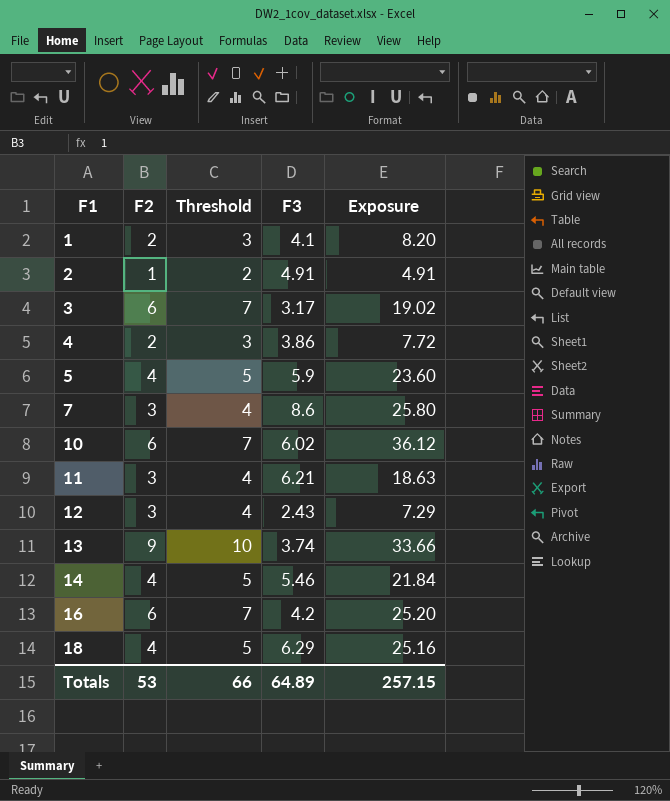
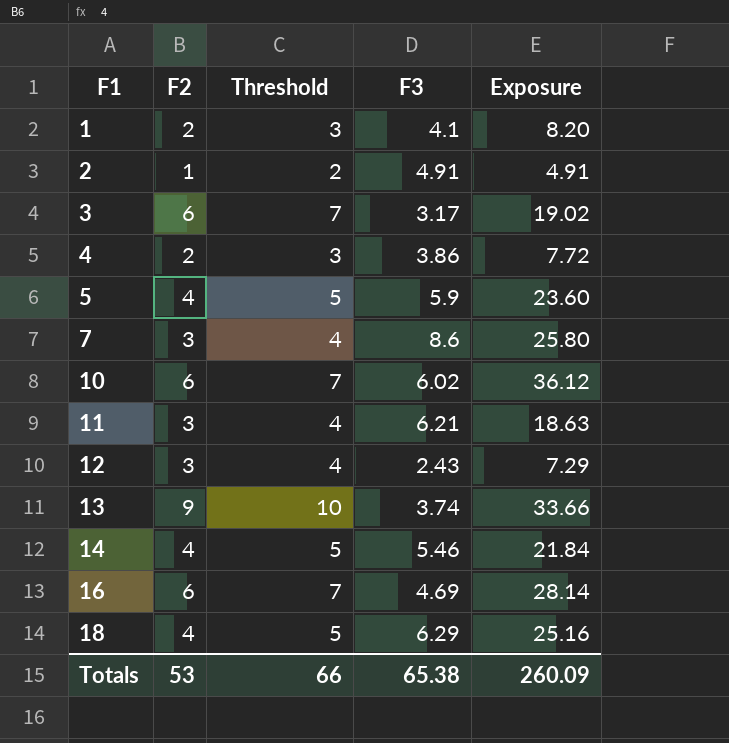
16 | F3: 4.2 -> 4.69
16 | Exposure: 25.20 -> 28.14
Totals | F3: 64.89 -> 65.38
Totals | Exposure: 257.15 -> 260.09

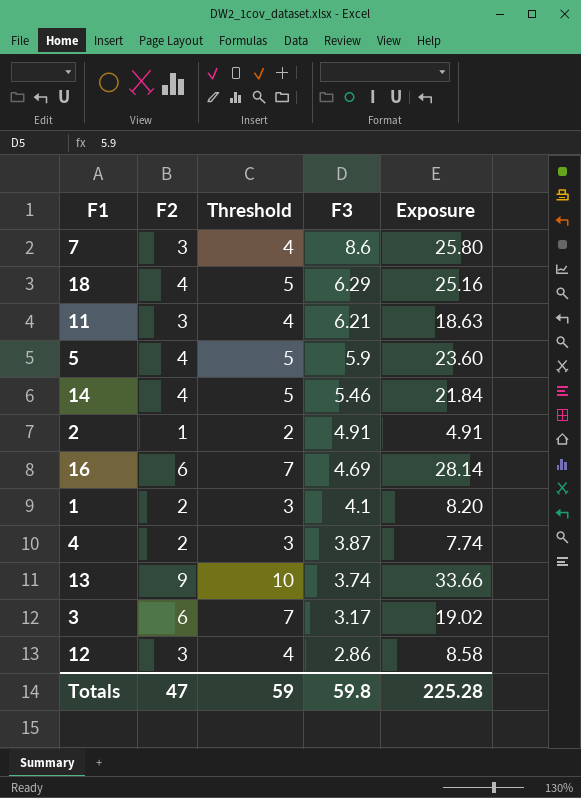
row order: F1 ascending -> F3 descending
row 10: 6 | 7 | 6.02 | 36.12 -> none
4 | F3: 3.86 -> 3.87
4 | Exposure: 7.72 -> 7.74
12 | F3: 2.43 -> 2.86
12 | Exposure: 7.29 -> 8.58
Totals | F2: 53 -> 47
Totals | Threshold: 66 -> 59
Totals | F3: 65.38 -> 59.8
Totals | Exposure: 260.09 -> 225.28

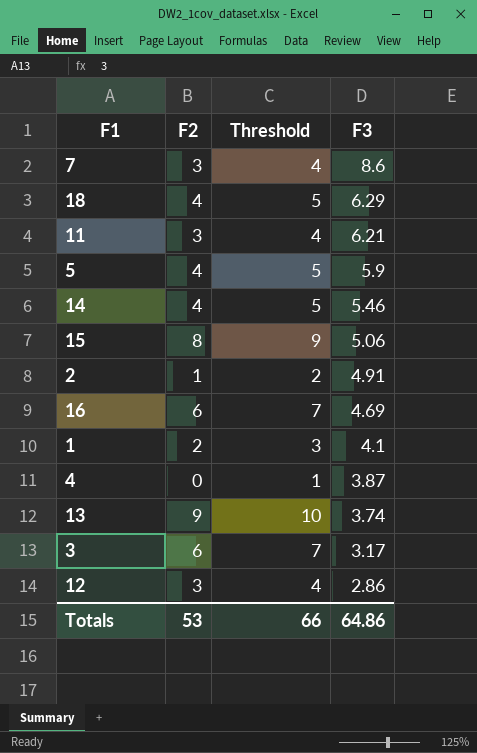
column Exposure | formula: [F2] * [F3] -> none
row 15: none -> 8 | 9 | 5.06
4 | F2: 2 -> 0
4 | Threshold: 3 -> 1
Totals | F2: 47 -> 53
Totals | Threshold: 59 -> 66
Totals | F3: 59.8 -> 64.86

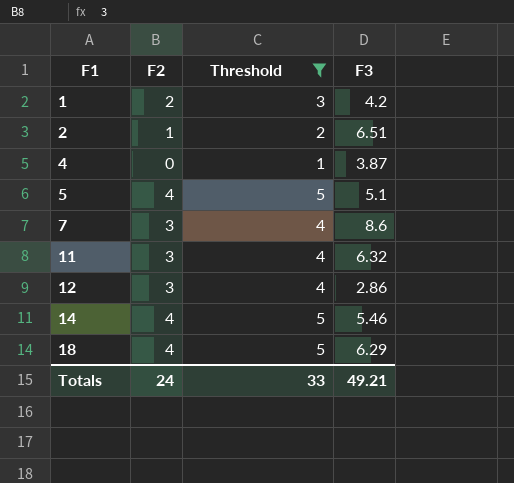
filter: none -> Threshold <= 5
row order: F3 descending -> F1 ascending
1 | F3: 4.1 -> 4.2
2 | F3: 4.91 -> 6.51
5 | F3: 5.9 -> 5.1
11 | F3: 6.21 -> 6.32
Totals | F2: 53 -> 24
Totals | Threshold: 66 -> 33
Totals | F3: 64.86 -> 49.21

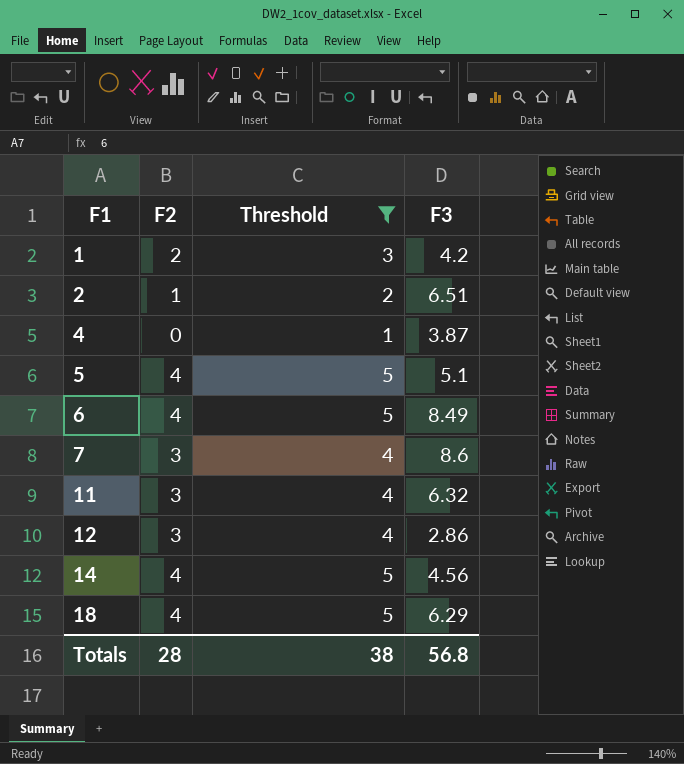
row 6: none -> 4 | 5 | 8.49
14 | F3: 5.46 -> 4.56
Totals | F2: 24 -> 28
Totals | Threshold: 33 -> 38
Totals | F3: 49.21 -> 56.8

